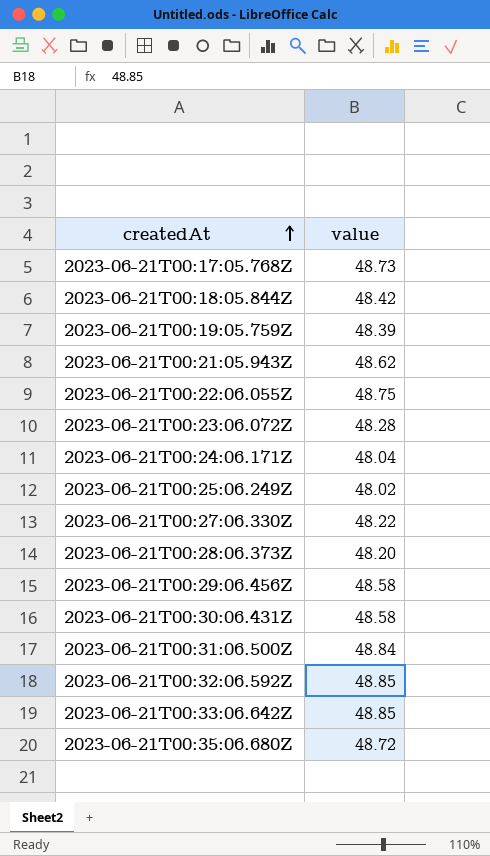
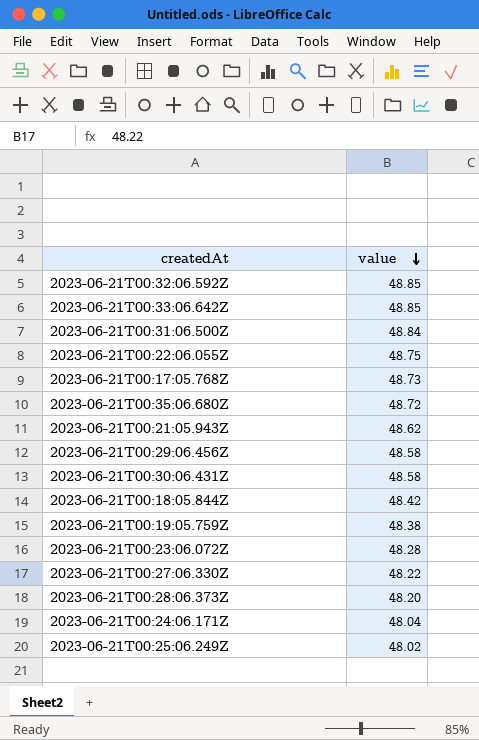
row order: createdAt ascending -> value descending
2023-06-21T00:19:05.759Z | value: 48.39 -> 48.38

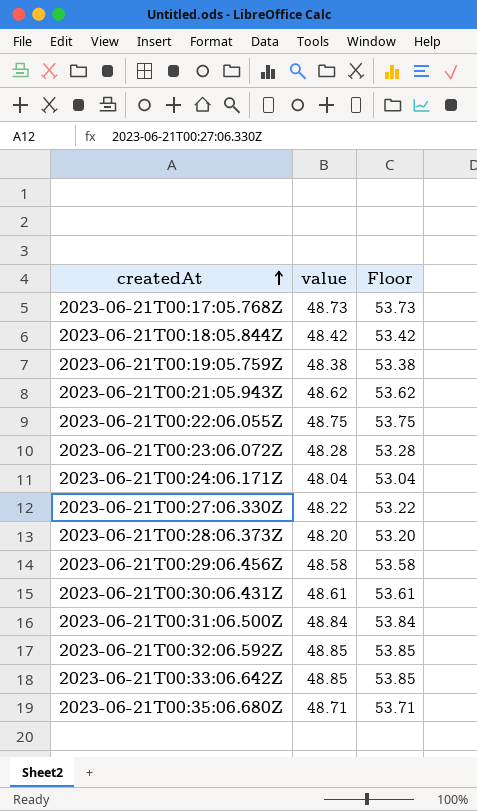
row order: value descending -> createdAt ascending
column Floor | formula: none -> [value] + 5
row 2023-06-21T00:25:06.249Z: 48.02 -> none
2023-06-21T00:30:06.431Z | value: 48.58 -> 48.61
2023-06-21T00:35:06.680Z | value: 48.72 -> 48.71

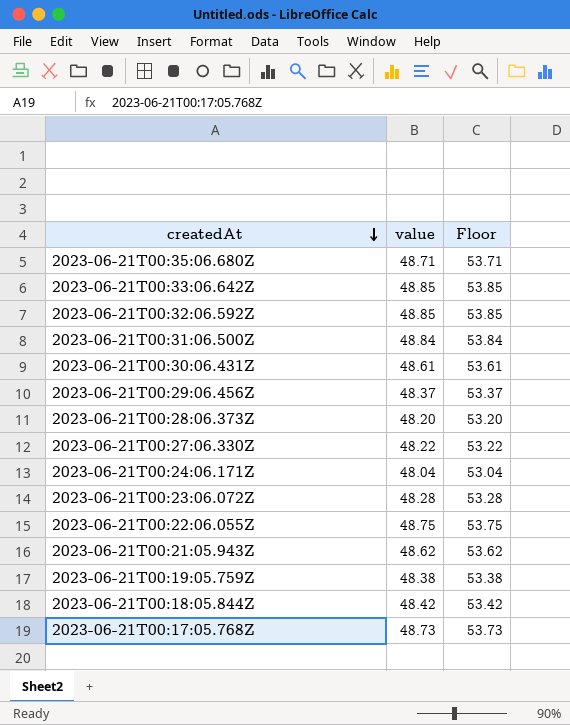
row order: createdAt ascending -> createdAt descending
2023-06-21T00:29:06.456Z | value: 48.58 -> 48.37
2023-06-21T00:29:06.456Z | Floor: 53.58 -> 53.37

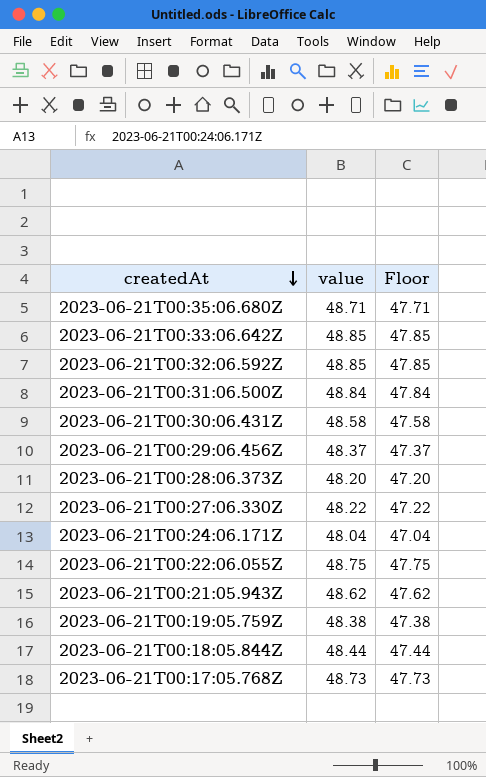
column Floor | formula: [value] + 5 -> [value] - 1
row 2023-06-21T00:23:06.072Z: 48.28 | 53.28 -> none
2023-06-21T00:30:06.431Z | value: 48.61 -> 48.58
2023-06-21T00:18:05.844Z | value: 48.42 -> 48.44

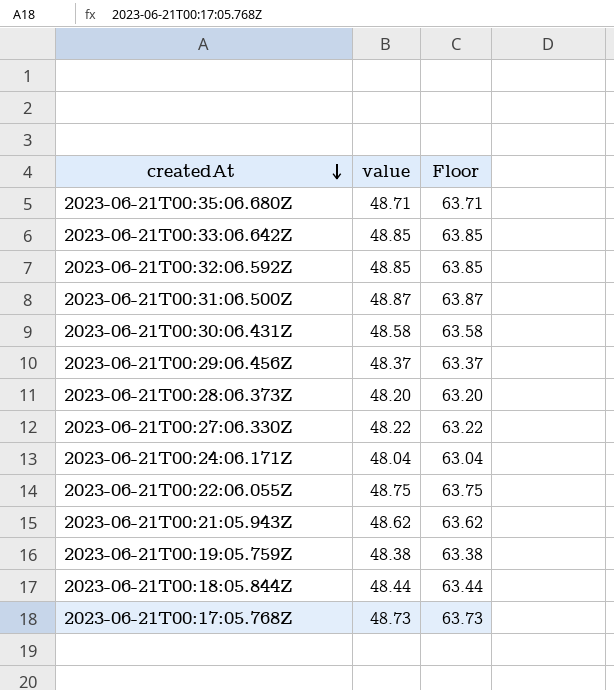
column Floor | formula: [value] - 1 -> [value] + 15
2023-06-21T00:31:06.500Z | value: 48.84 -> 48.87

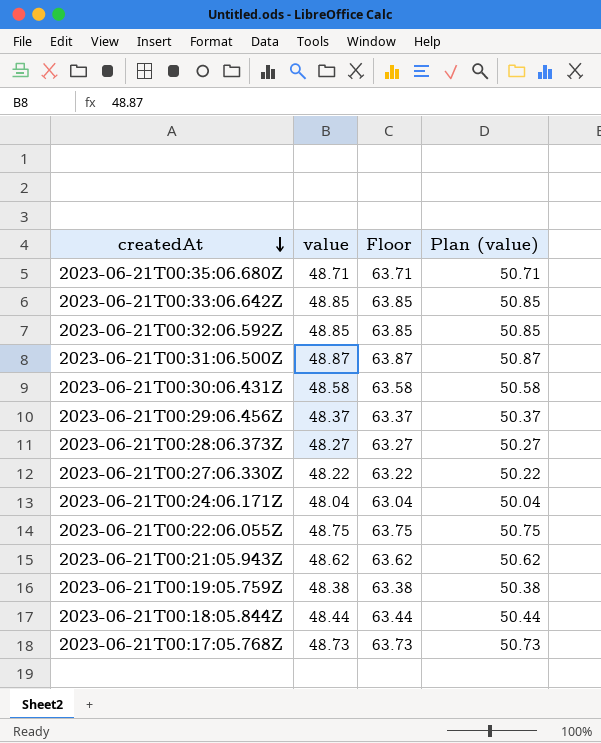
column Plan (value) | formula: none -> [value] + 2
2023-06-21T00:28:06.373Z | value: 48.20 -> 48.27
2023-06-21T00:28:06.373Z | Floor: 63.20 -> 63.27

